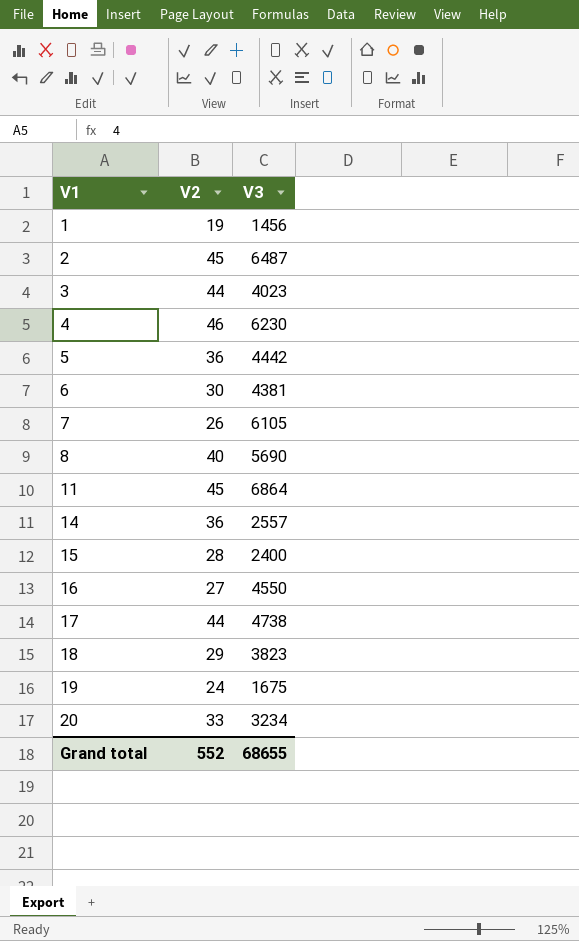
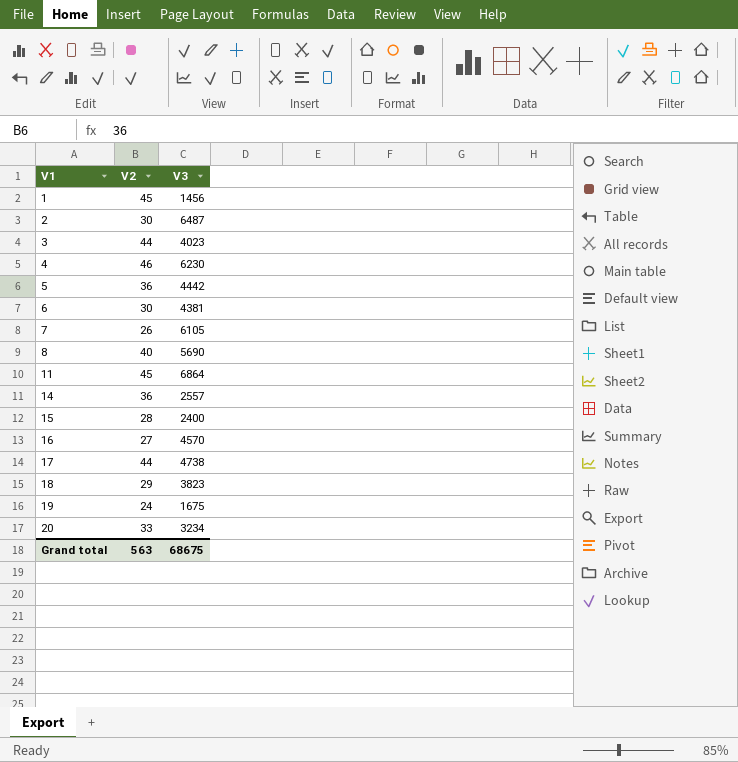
1 | V2: 19 -> 45
2 | V2: 45 -> 30
16 | V3: 4550 -> 4570
Grand total | V2: 552 -> 563
Grand total | V3: 68655 -> 68675

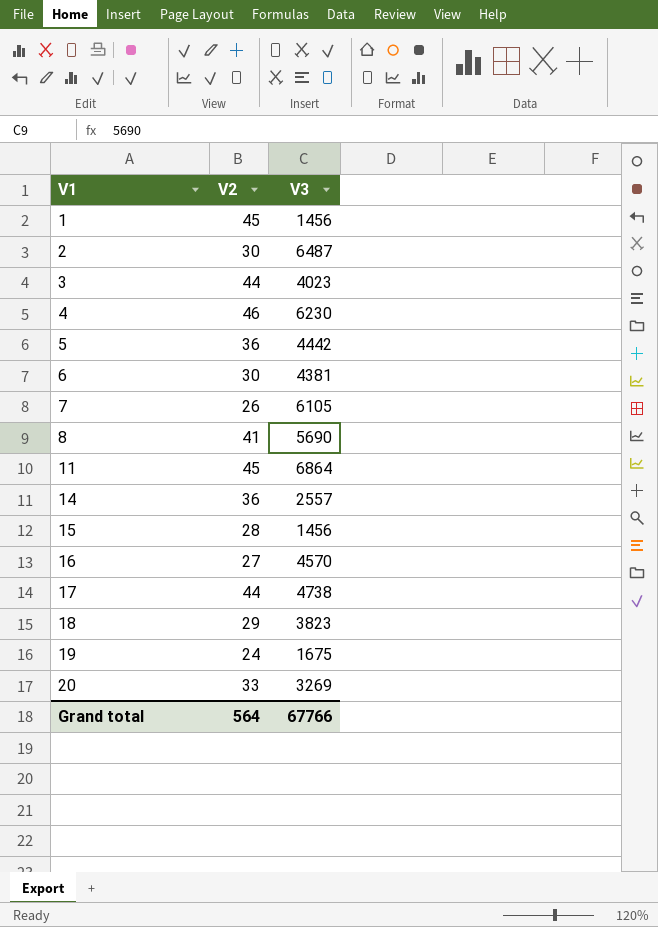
8 | V2: 40 -> 41
15 | V3: 2400 -> 1456
20 | V3: 3234 -> 3269
Grand total | V2: 563 -> 564
Grand total | V3: 68675 -> 67766

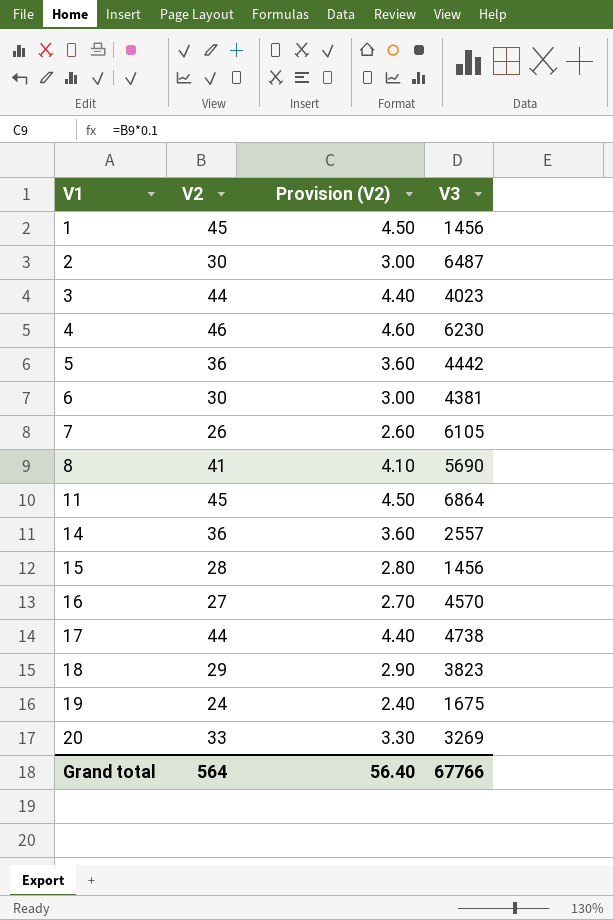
column Provision (V2) | formula: none -> [V2] * 0.1

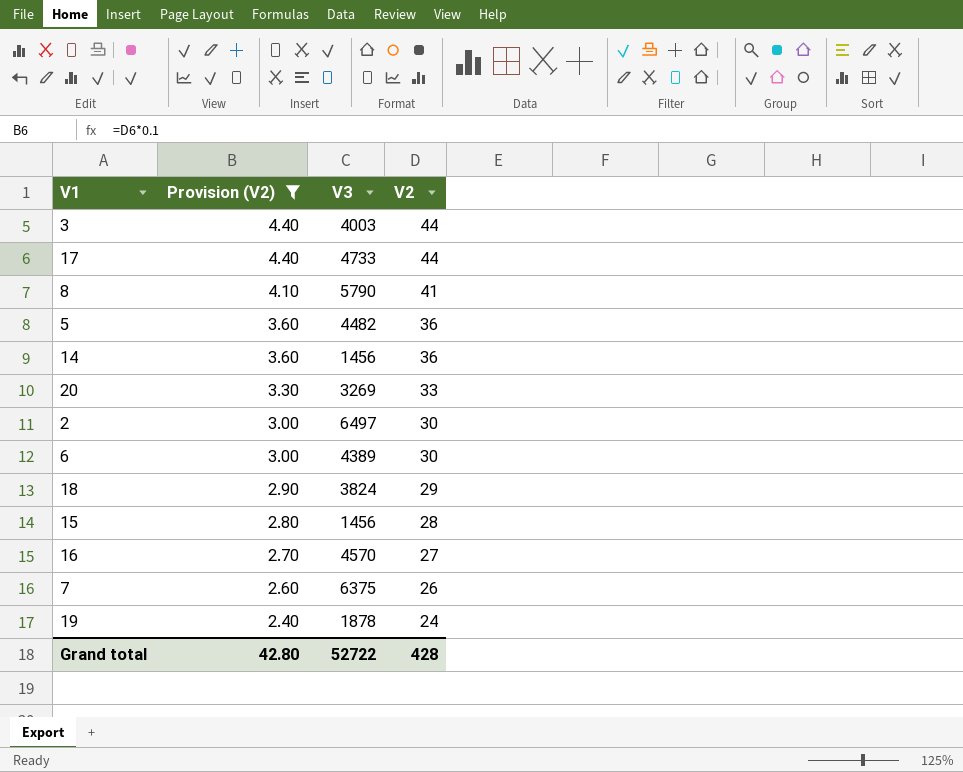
filter: none -> Provision (V2) <= 4.40
row order: V1 ascending -> Provision (V2) descending
column V2 | position: 2 -> 4
3 | V3: 4023 -> 4003
17 | V3: 4738 -> 4733
8 | V3: 5690 -> 5790
5 | V3: 4442 -> 4482
14 | V3: 2557 -> 1456
2 | V3: 6487 -> 6497
6 | V3: 4381 -> 4389
18 | V3: 3823 -> 3824
7 | V3: 6105 -> 6375
19 | V3: 1675 -> 1878
Grand total | Provision (V2): 56.40 -> 42.80
Grand total | V3: 67766 -> 52722
Grand total | V2: 564 -> 428

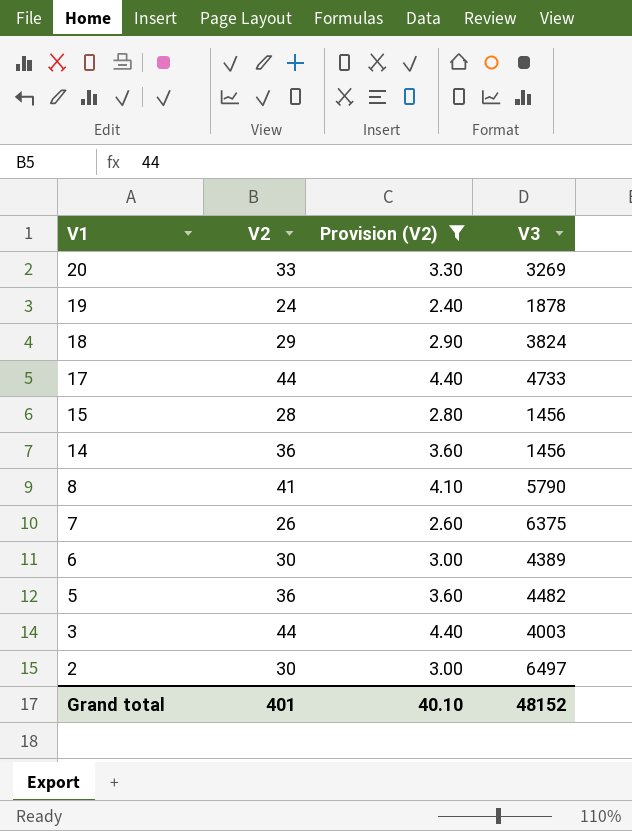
row order: Provision (V2) descending -> V1 descending
column V2 | position: 4 -> 2
row 16: 2.70 | 4570 | 27 -> none
Grand total | V2: 428 -> 401
Grand total | Provision (V2): 42.80 -> 40.10
Grand total | V3: 52722 -> 48152

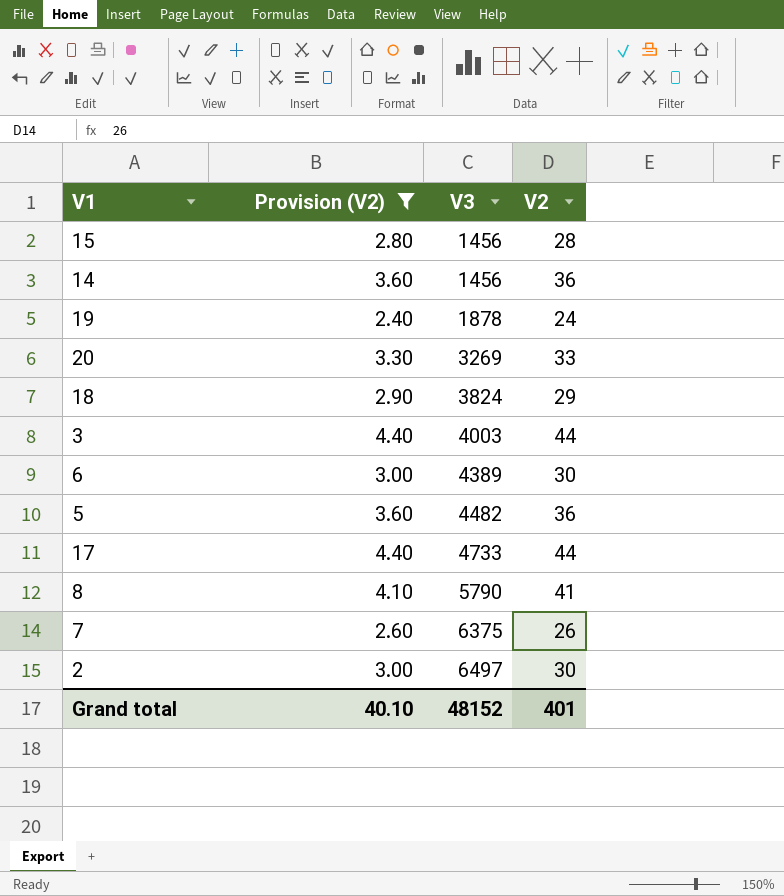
row order: V1 descending -> V3 ascending
column V2 | position: 2 -> 4

